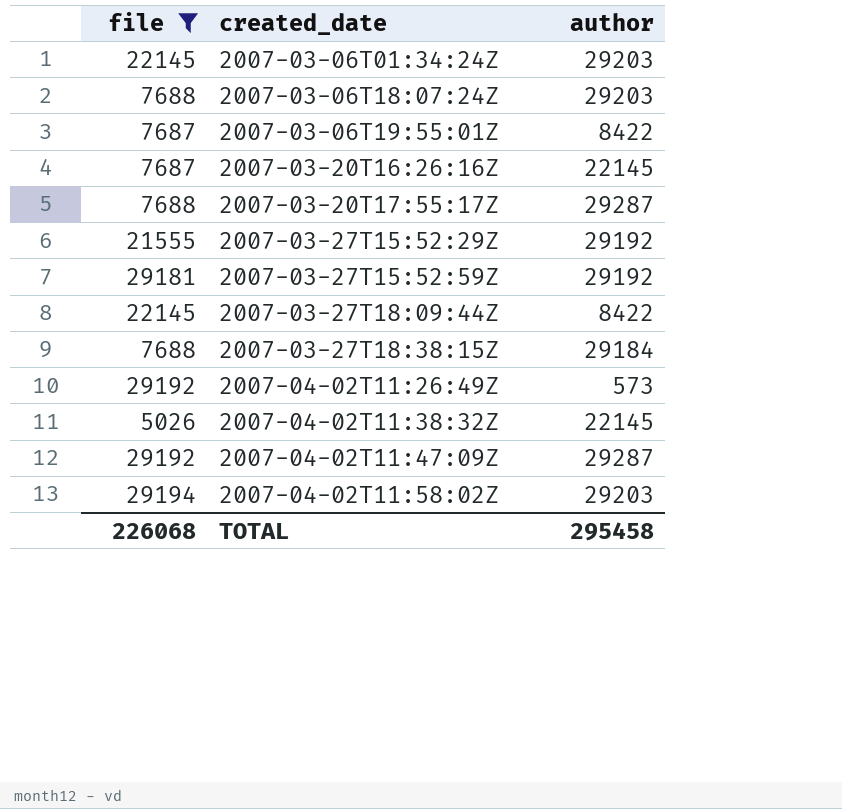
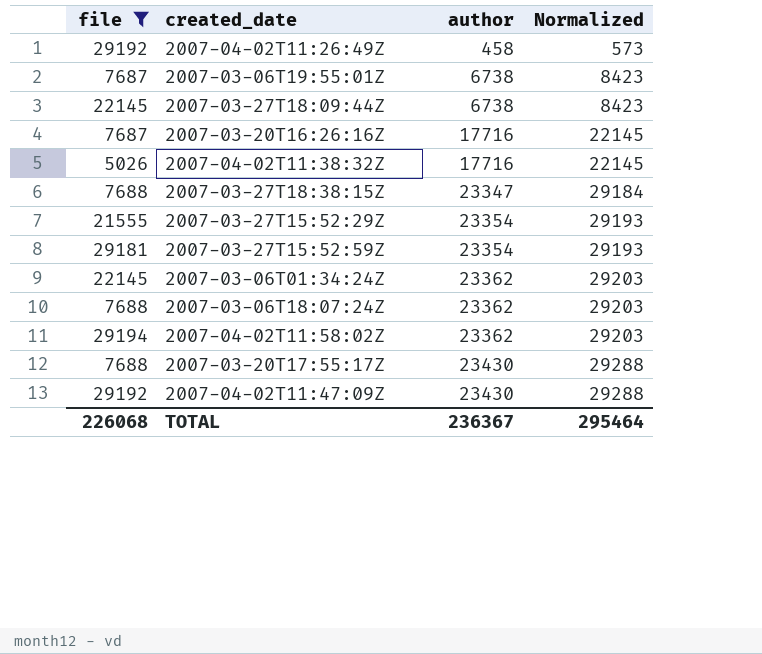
row order: created_date ascending -> author ascending
column Normalized | formula: none -> [author] * 1.25
2007-04-02T11:26:49Z | author: 573 -> 458
2007-03-06T19:55:01Z | author: 8422 -> 6738
2007-03-27T18:09:44Z | author: 8422 -> 6738
2007-03-20T16:26:16Z | author: 22145 -> 17716
2007-04-02T11:38:32Z | author: 22145 -> 17716
2007-03-27T18:38:15Z | author: 29184 -> 23347
2007-03-27T15:52:29Z | author: 29192 -> 23354
2007-03-27T15:52:59Z | author: 29192 -> 23354
2007-03-06T01:34:24Z | author: 29203 -> 23362
2007-03-06T18:07:24Z | author: 29203 -> 23362
2007-04-02T11:58:02Z | author: 29203 -> 23362
2007-03-20T17:55:17Z | author: 29287 -> 23430
2007-04-02T11:47:09Z | author: 29287 -> 23430
TOTAL | author: 295458 -> 236367

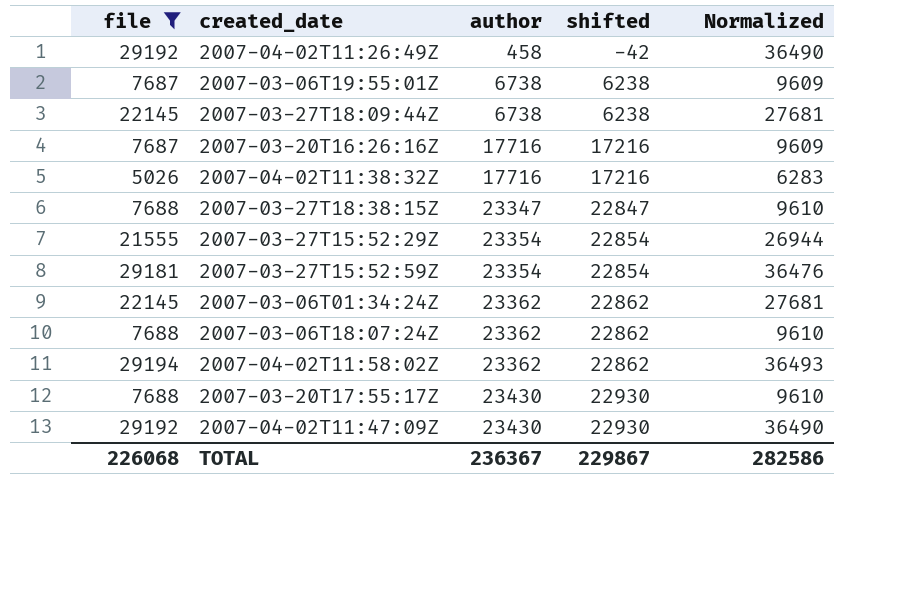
column shifted | formula: none -> [author] - 500
column Normalized | formula: [author] * 1.25 -> [file] * 1.25
TOTAL | Normalized: 295464 -> 282586

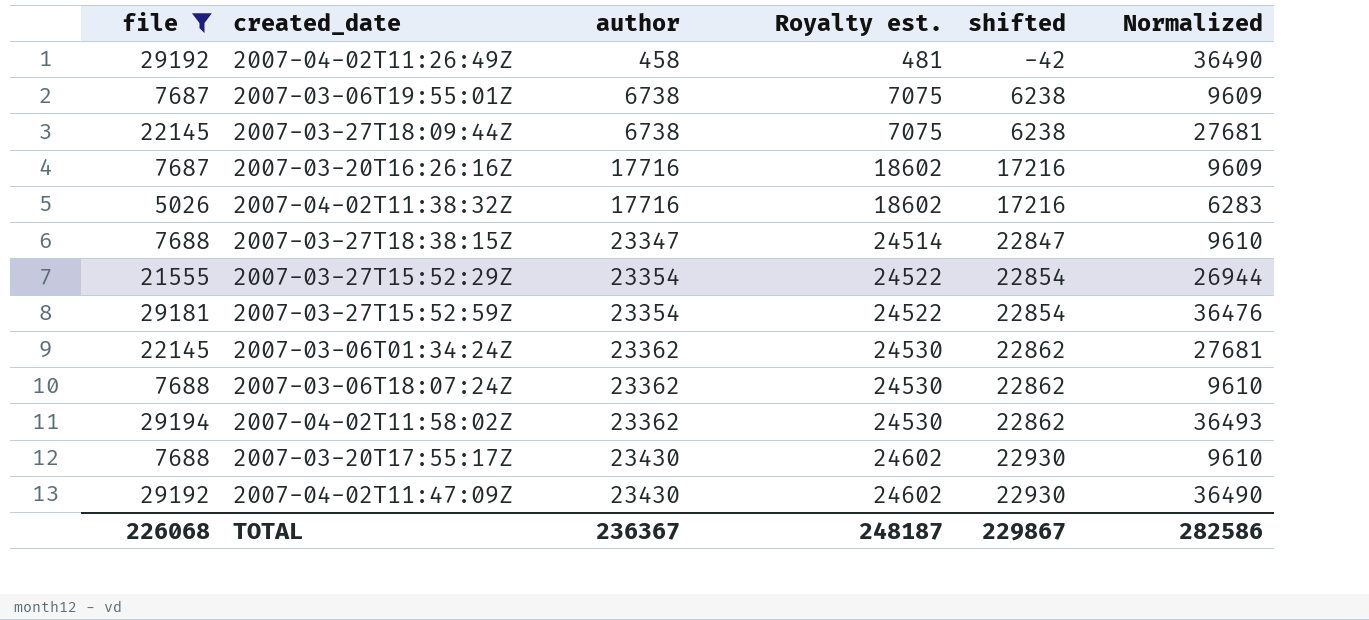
column Royalty est. | formula: none -> [author] * 1.05

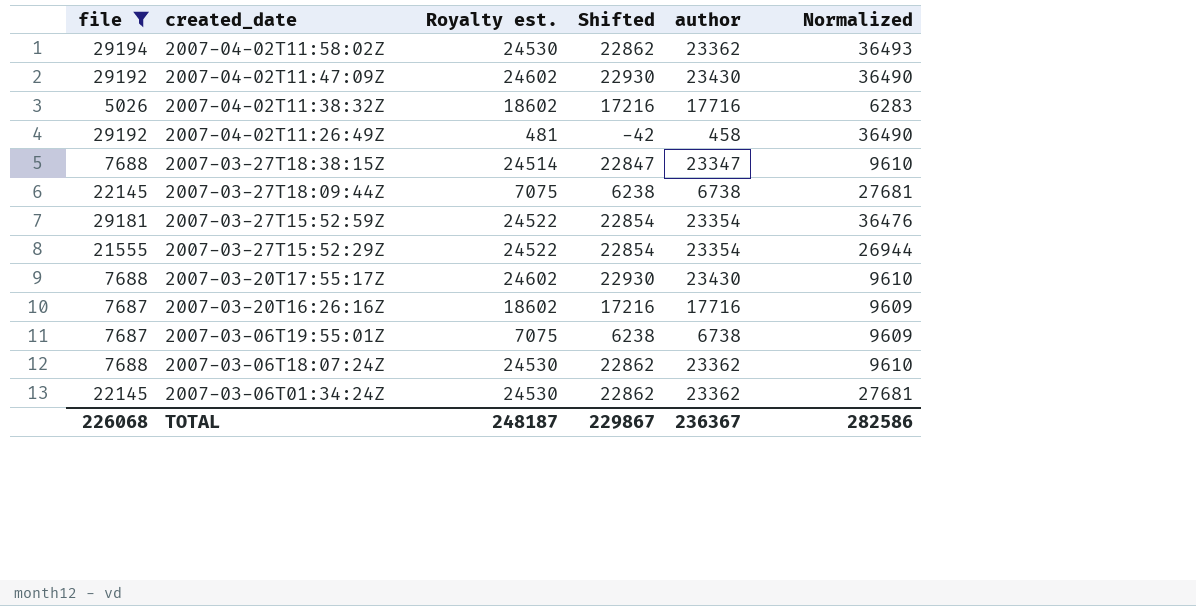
row order: author ascending -> created_date descending
column name: shifted -> Shifted
column author | position: 3 -> 5

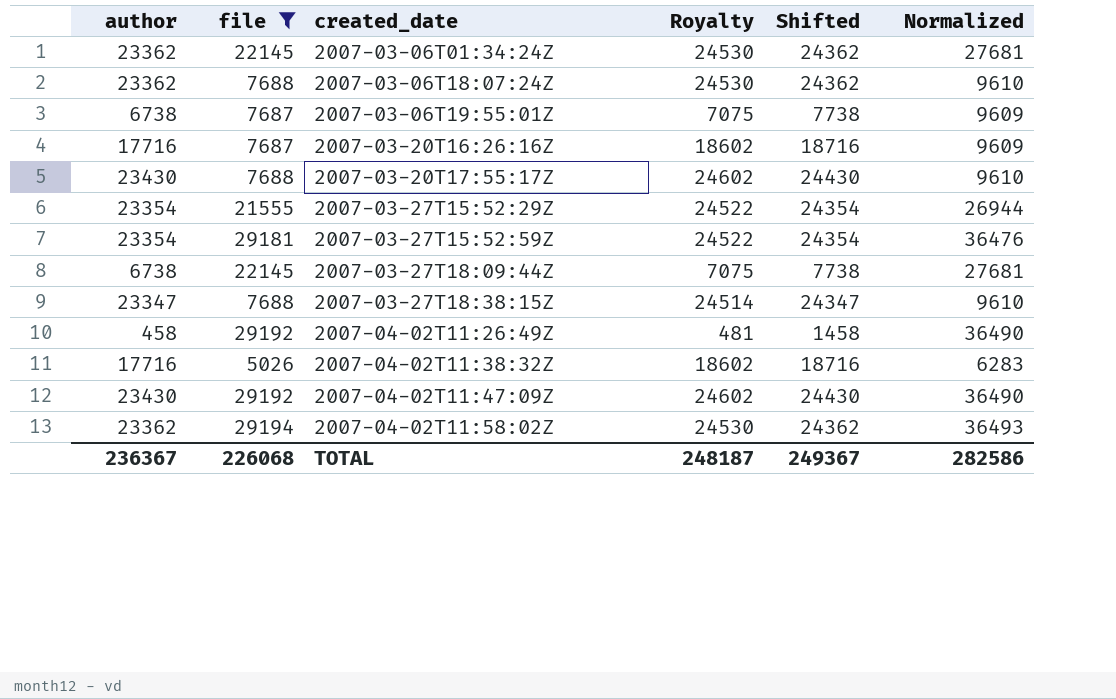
row order: created_date descending -> created_date ascending
column author | position: 5 -> 1
column name: Royalty est. -> Royalty
column Shifted | formula: [author] - 500 -> [author] + 1000
TOTAL | Shifted: 229867 -> 249367

